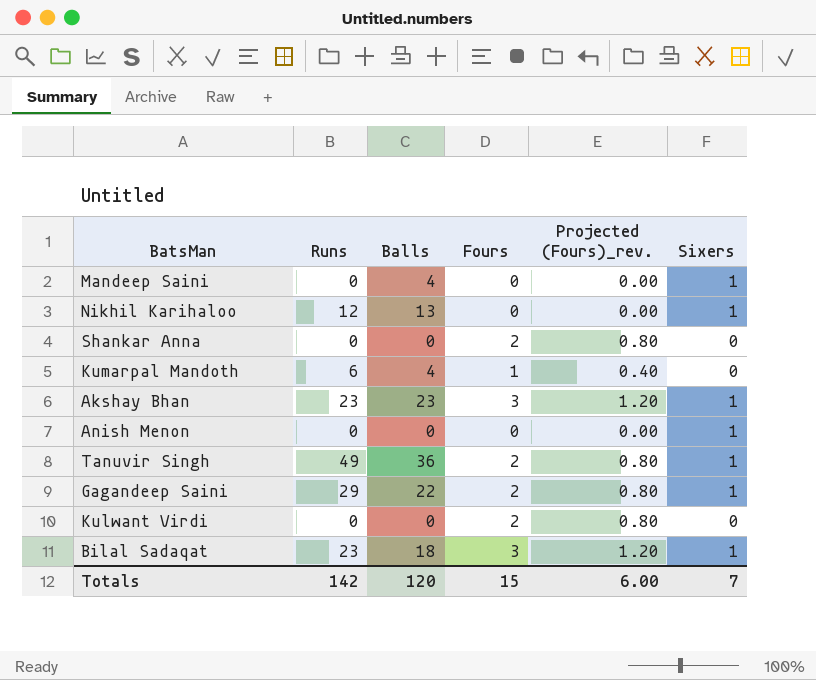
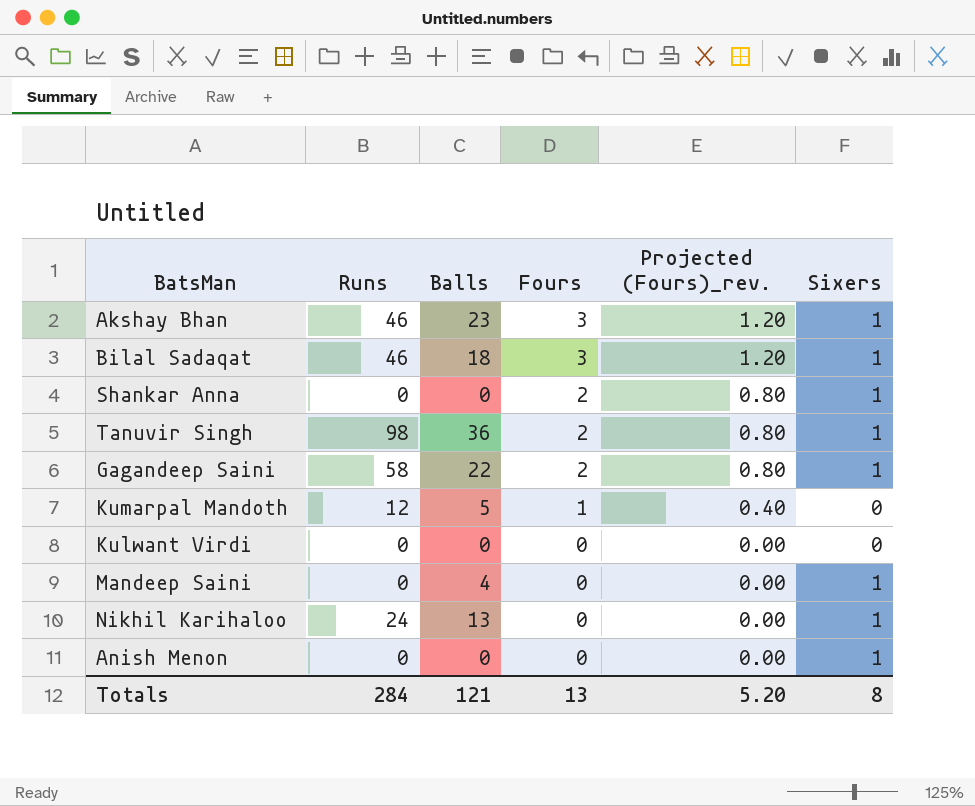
row order: none -> Fours descending
Akshay Bhan | Runs: 23 -> 46
Bilal Sadaqat | Runs: 23 -> 46
Shankar Anna | Sixers: 0 -> 1
Tanuvir Singh | Runs: 49 -> 98
Gagandeep Saini | Runs: 29 -> 58
Kumarpal Mandoth | Runs: 6 -> 12
Kumarpal Mandoth | Balls: 4 -> 5
Kulwant Virdi | Fours: 2 -> 0
Kulwant Virdi | Projected (Fours)_rev.: 0.80 -> 0.00
Nikhil Karihaloo | Runs: 12 -> 24
Totals | Runs: 142 -> 284
Totals | Balls: 120 -> 121
Totals | Fours: 15 -> 13
Totals | Projected (Fours)_rev.: 6.00 -> 5.20
Totals | Sixers: 7 -> 8

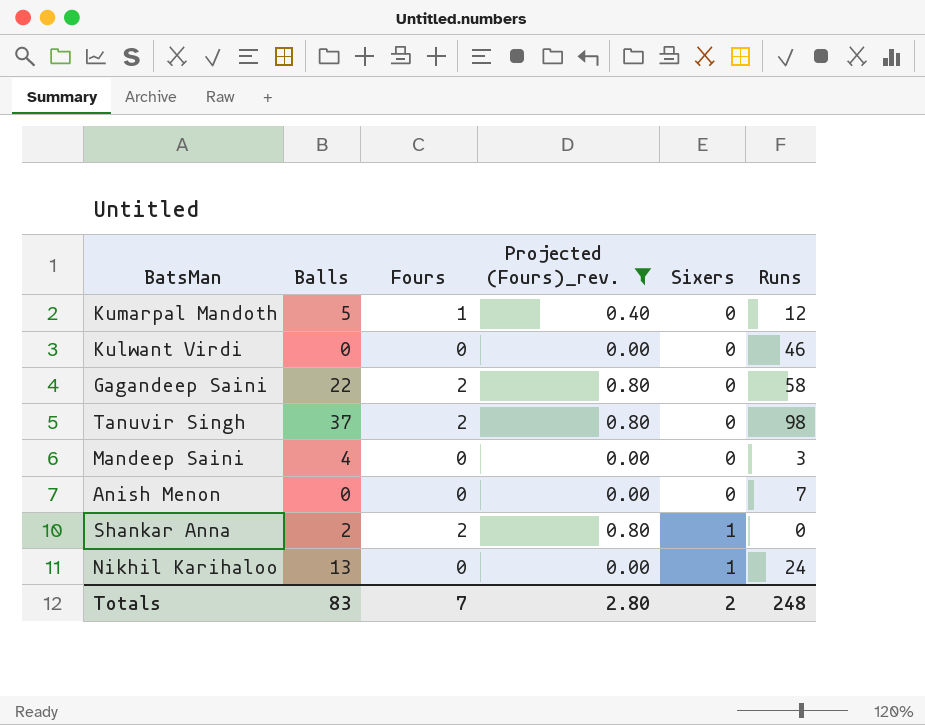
filter: none -> Projected (Fours)_rev. != 1.20
row order: Fours descending -> Sixers ascending
column Runs | position: 2 -> 6
Kulwant Virdi | Runs: 0 -> 46
Gagandeep Saini | Sixers: 1 -> 0
Tanuvir Singh | Balls: 36 -> 37
Tanuvir Singh | Sixers: 1 -> 0
Mandeep Saini | Sixers: 1 -> 0
Mandeep Saini | Runs: 0 -> 3
Anish Menon | Sixers: 1 -> 0
Anish Menon | Runs: 0 -> 7
Shankar Anna | Balls: 0 -> 2
Totals | Balls: 121 -> 83
Totals | Fours: 13 -> 7
Totals | Projected (Fours)_rev.: 5.20 -> 2.80
Totals | Sixers: 8 -> 2
Totals | Runs: 284 -> 248

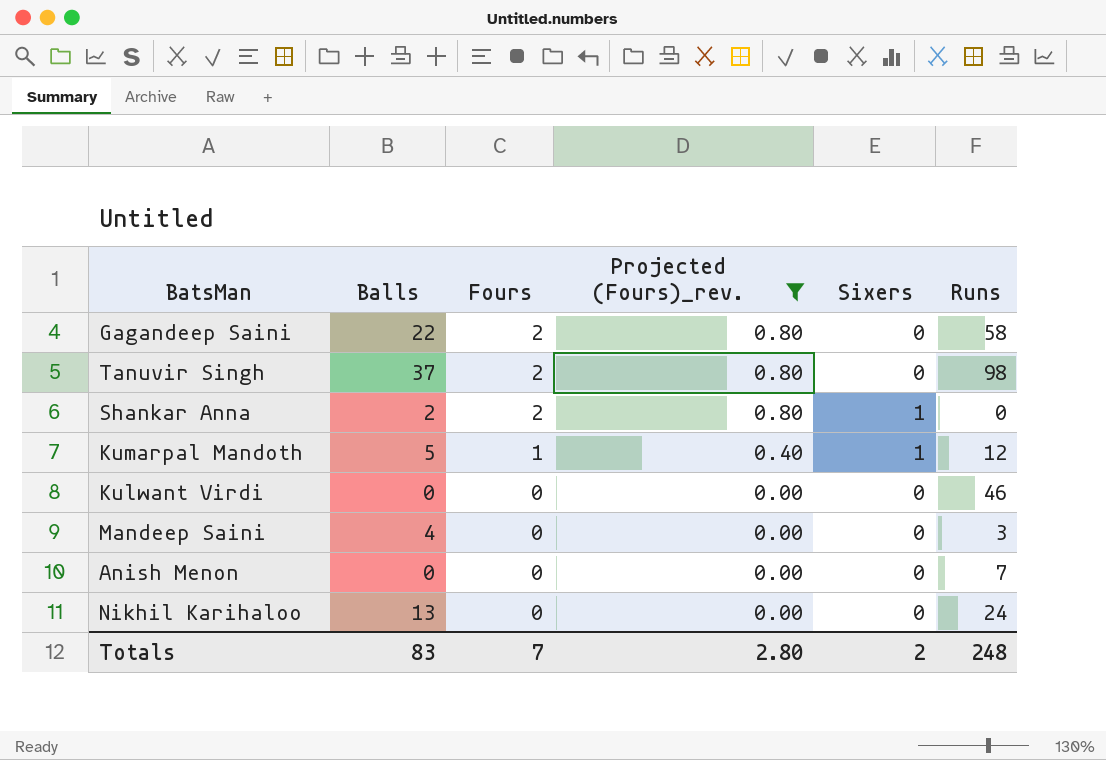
row order: Sixers ascending -> Fours descending
Kumarpal Mandoth | Sixers: 0 -> 1
Nikhil Karihaloo | Sixers: 1 -> 0

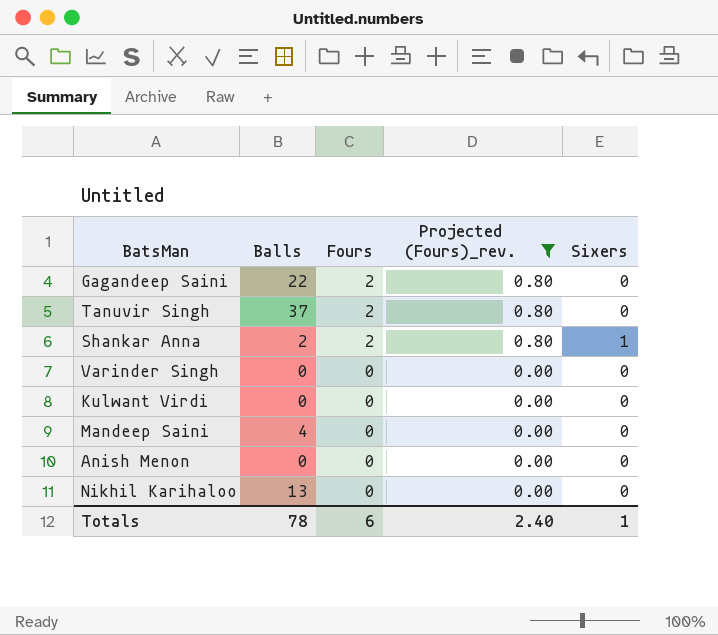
column Runs | position: 6 -> none
row Kumarpal Mandoth: 5 | 1 | 0.40 | 1 | 12 -> none
row Varinder Singh: none -> 0 | 0 | 0.00 | 0
Totals | Balls: 83 -> 78
Totals | Fours: 7 -> 6
Totals | Projected (Fours)_rev.: 2.80 -> 2.40
Totals | Sixers: 2 -> 1

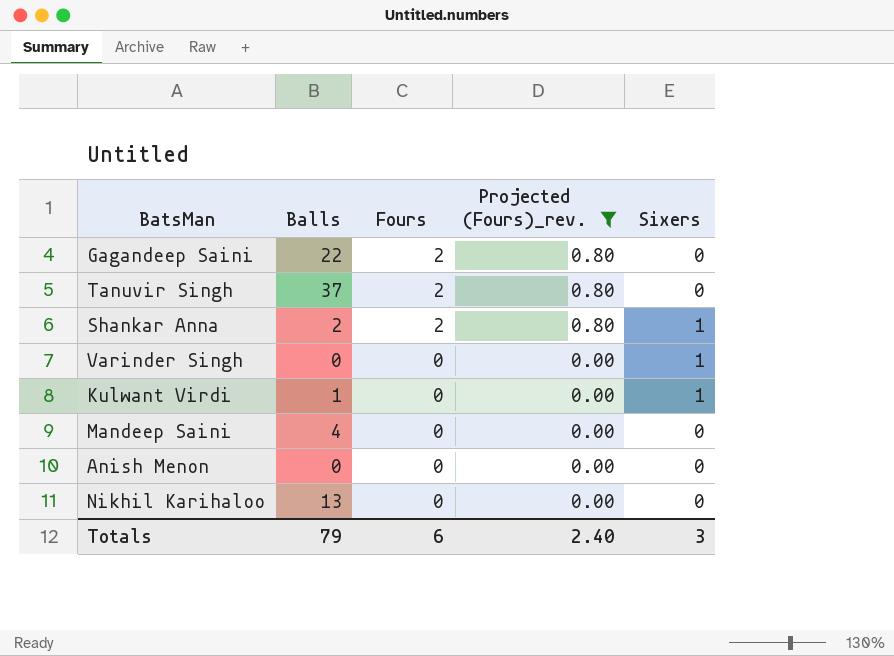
Varinder Singh | Sixers: 0 -> 1
Kulwant Virdi | Balls: 0 -> 1
Kulwant Virdi | Sixers: 0 -> 1
Totals | Balls: 78 -> 79
Totals | Sixers: 1 -> 3

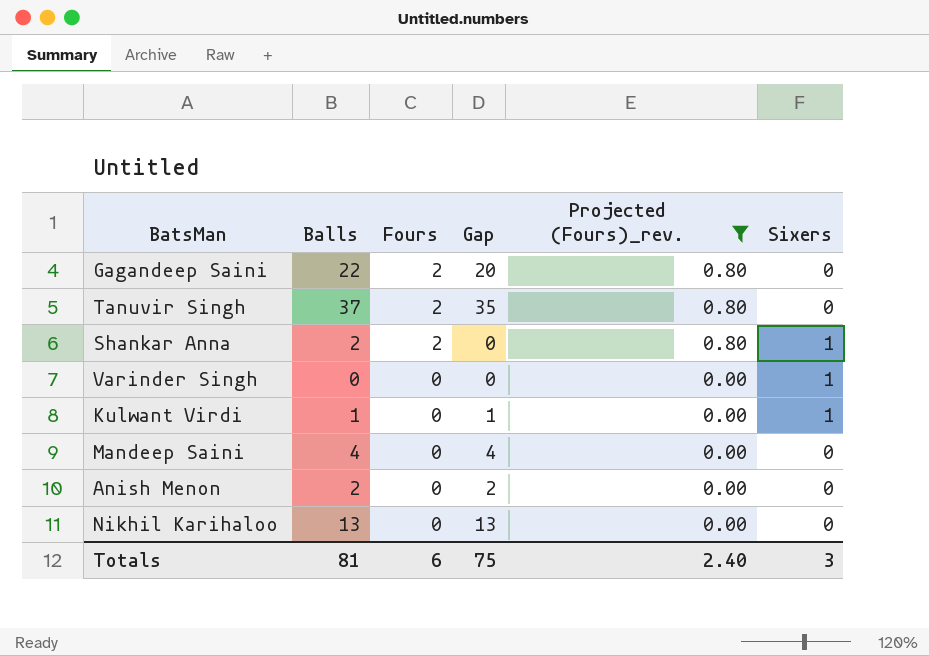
column Gap | formula: none -> [Balls] - [Fours]
Anish Menon | Balls: 0 -> 2
Totals | Balls: 79 -> 81

